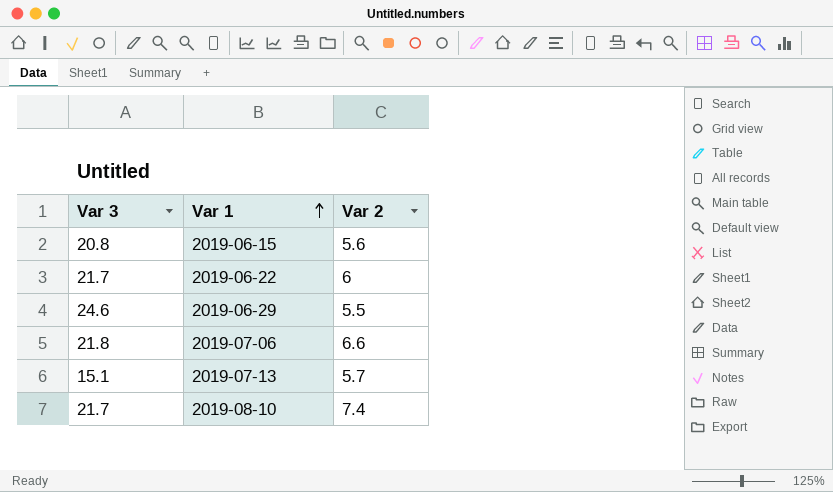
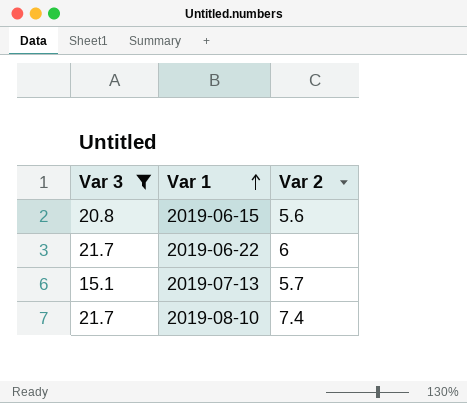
filter: none -> Var 3 <= 21.7

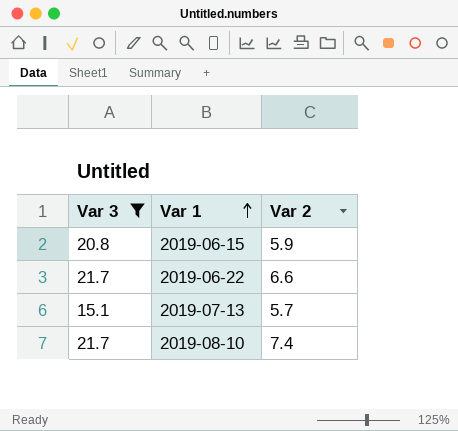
2019-06-15 | Var 2: 5.6 -> 5.9
2019-06-22 | Var 2: 6 -> 6.6

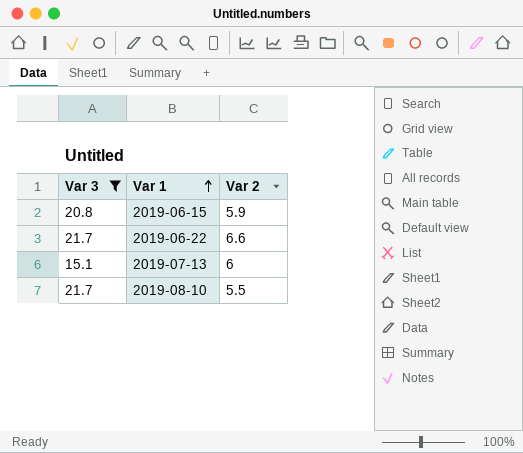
2019-07-13 | Var 2: 5.7 -> 6
2019-08-10 | Var 2: 7.4 -> 5.5

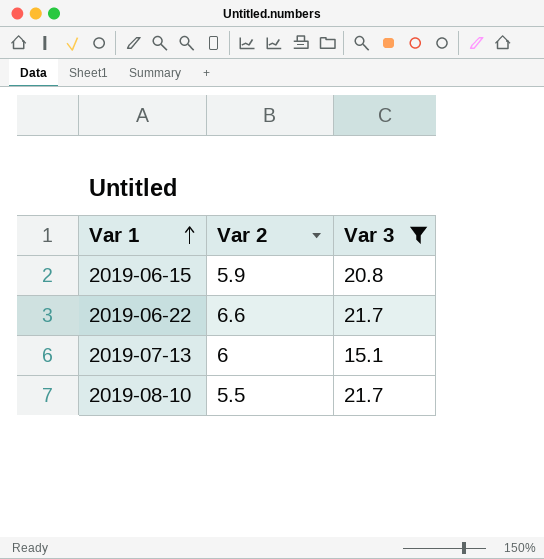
column Var 3 | position: 1 -> 3

